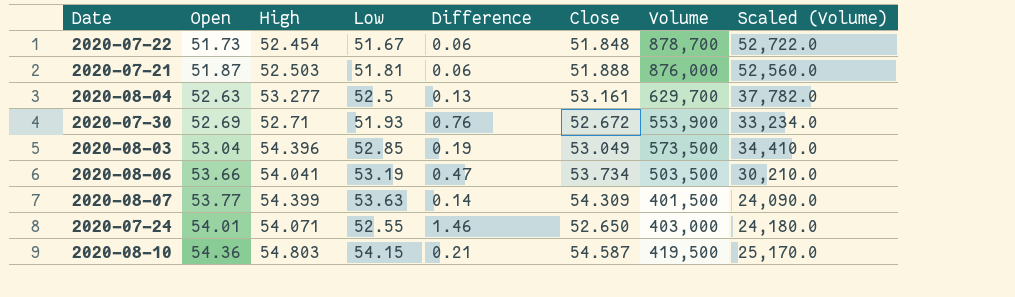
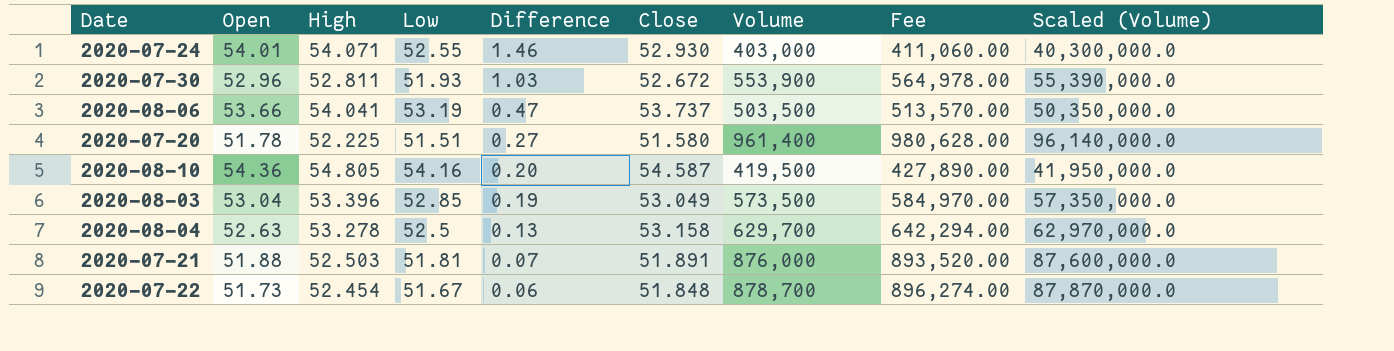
row order: Open ascending -> Difference descending
column Fee | formula: none -> [Volume] * 1.02
column Scaled (Volume) | formula: [Volume] * 0.06 -> [Volume] * 100
row 2020-08-07: 53.77 | 54.399 | 53.63 | 0.14 | 54.309 | 401,500 | 24,090.0 -> none
2020-07-24 | Close: 52.650 -> 52.930
2020-07-30 | Open: 52.69 -> 52.96
2020-07-30 | High: 52.71 -> 52.811
2020-07-30 | Difference: 0.76 -> 1.03
2020-08-06 | Close: 53.734 -> 53.737
row 2020-07-20: none -> 51.78 | 52.225 | 51.51 | 0.27 | 51.580 | 961,400 | 980,628.00 | 96,140,000.0
2020-08-10 | High: 54.803 -> 54.805
2020-08-10 | Low: 54.15 -> 54.16
2020-08-10 | Difference: 0.21 -> 0.20
2020-08-03 | High: 54.396 -> 53.396
2020-08-04 | High: 53.277 -> 53.278
2020-08-04 | Close: 53.161 -> 53.158
2020-07-21 | Open: 51.87 -> 51.88
2020-07-21 | Difference: 0.06 -> 0.07
2020-07-21 | Close: 51.888 -> 51.891

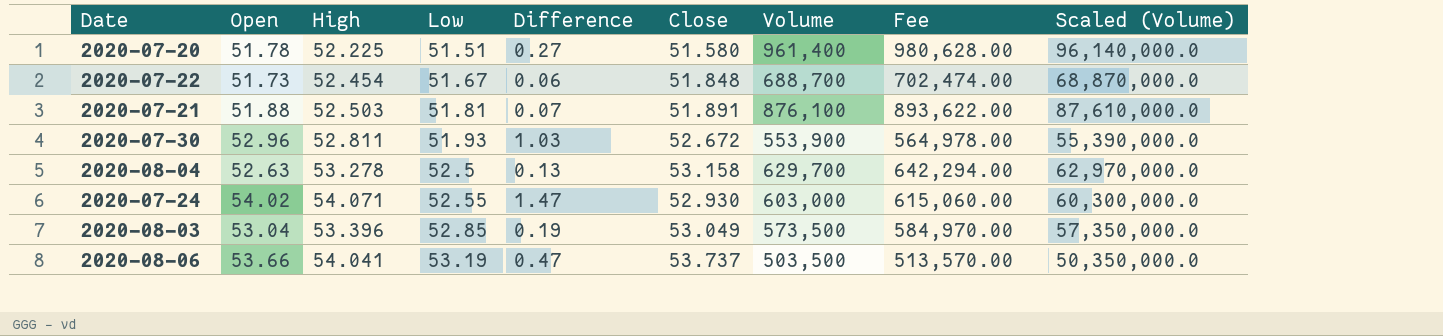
row order: Difference descending -> Low ascending
row 2020-08-10: 54.36 | 54.805 | 54.16 | 0.20 | 54.587 | 419,500 | 427,890.00 | 41,950,000.0 -> none
2020-07-22 | Volume: 878,700 -> 688,700
2020-07-22 | Fee: 896,274.00 -> 702,474.00
2020-07-22 | Scaled (Volume): 87,870,000.0 -> 68,870,000.0
2020-07-21 | Volume: 876,000 -> 876,100
2020-07-21 | Fee: 893,520.00 -> 893,622.00
2020-07-21 | Scaled (Volume): 87,600,000.0 -> 87,610,000.0
2020-07-24 | Open: 54.01 -> 54.02
2020-07-24 | Difference: 1.46 -> 1.47
2020-07-24 | Volume: 403,000 -> 603,000
2020-07-24 | Fee: 411,060.00 -> 615,060.00
2020-07-24 | Scaled (Volume): 40,300,000.0 -> 60,300,000.0

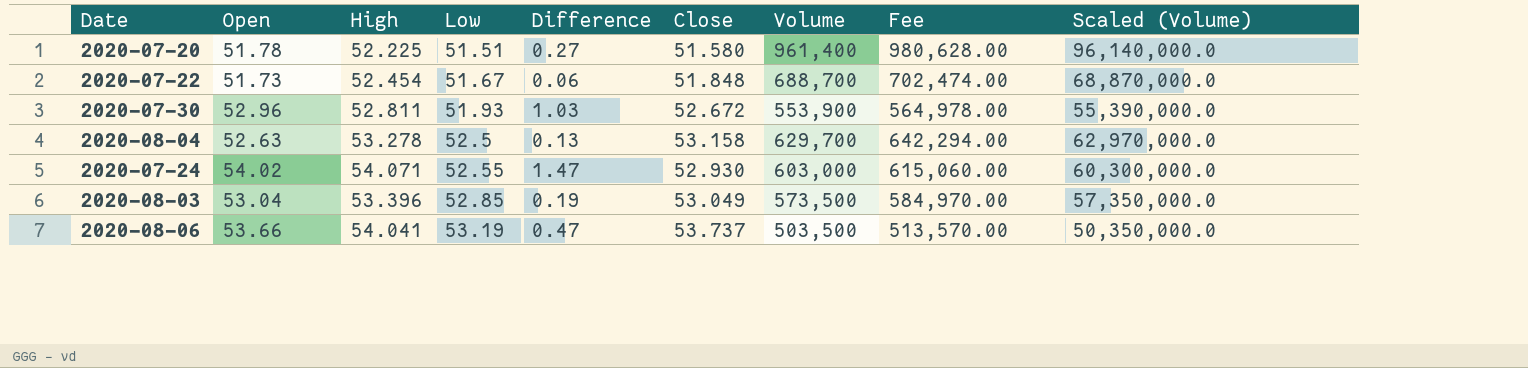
row 2020-07-21: 51.88 | 52.503 | 51.81 | 0.07 | 51.891 | 876,100 | 893,622.00 | 87,610,000.0 -> none

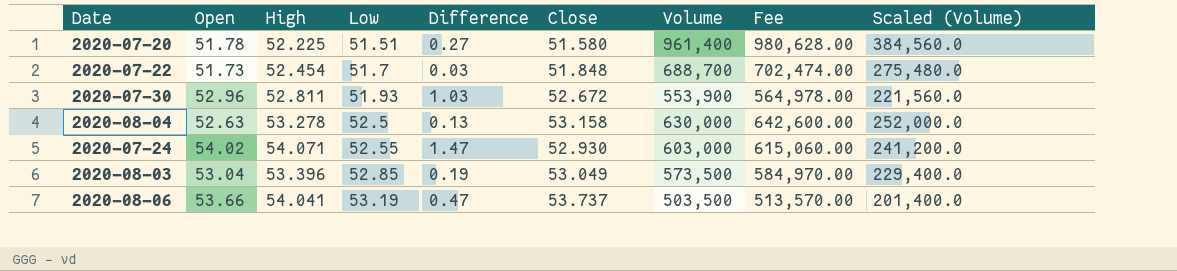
column Scaled (Volume) | formula: [Volume] * 100 -> [Volume] * 0.4
2020-07-22 | Low: 51.67 -> 51.7
2020-07-22 | Difference: 0.06 -> 0.03
2020-08-04 | Volume: 629,700 -> 630,000
2020-08-04 | Fee: 642,294.00 -> 642,600.00

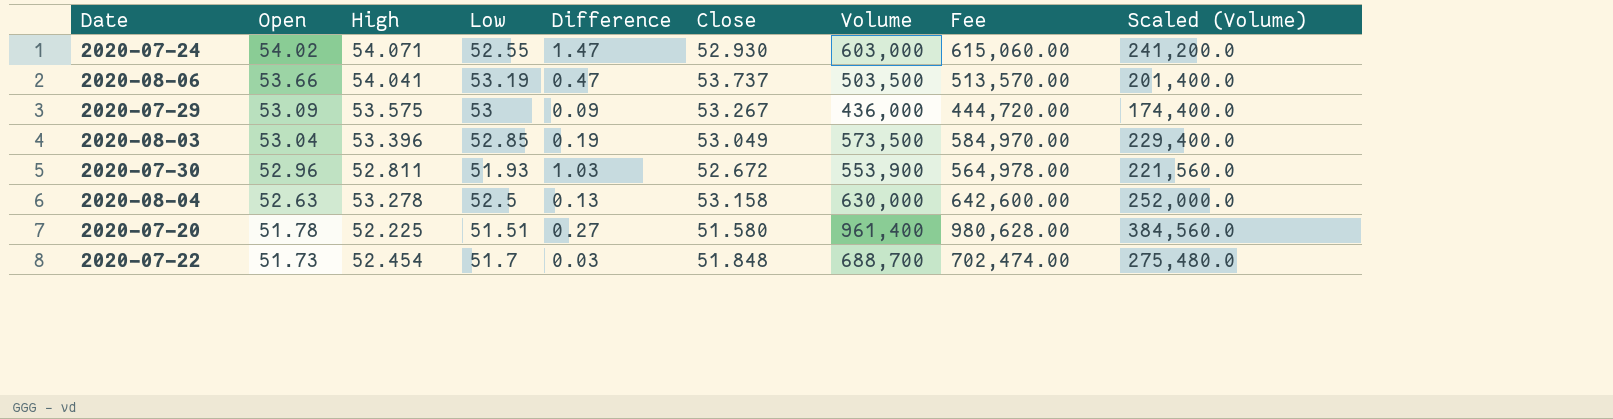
row order: Low ascending -> Open descending
row 2020-07-29: none -> 53.09 | 53.575 | 53 | 0.09 | 53.267 | 436,000 | 444,720.00 | 174,400.0

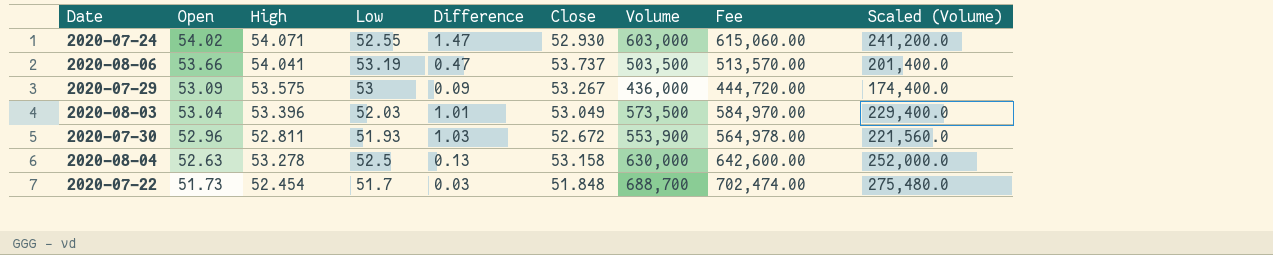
row 2020-07-20: 51.78 | 52.225 | 51.51 | 0.27 | 51.580 | 961,400 | 980,628.00 | 384,560.0 -> none
2020-08-03 | Low: 52.85 -> 52.03
2020-08-03 | Difference: 0.19 -> 1.01

